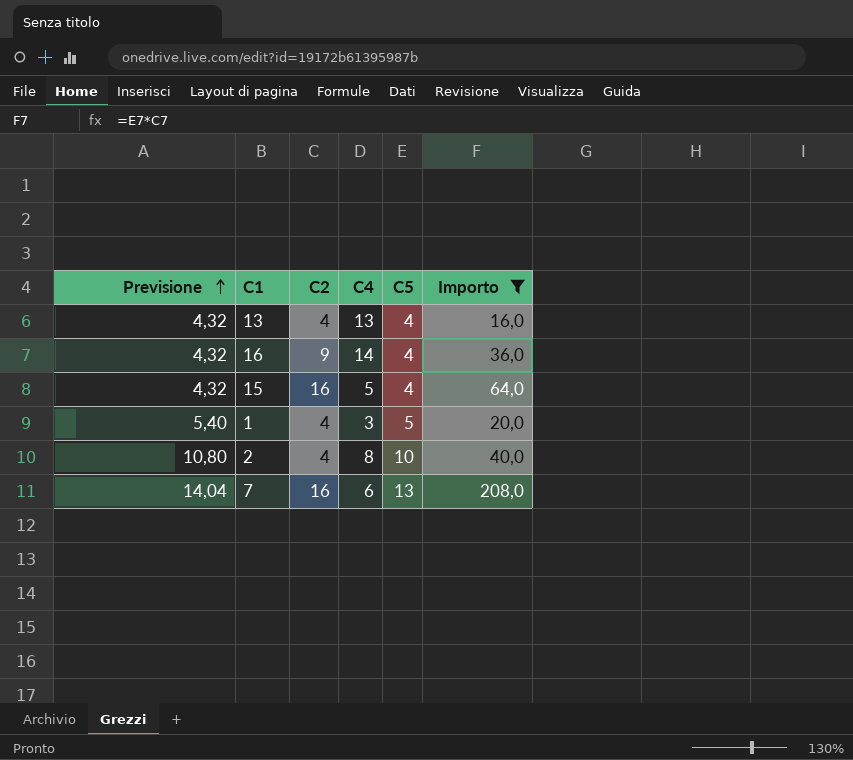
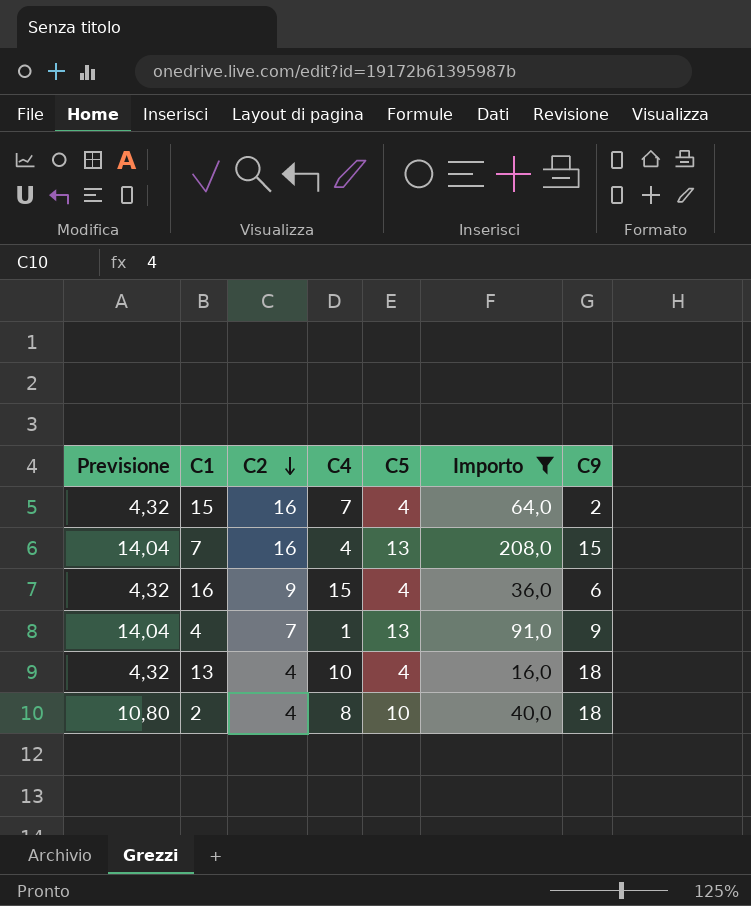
row order: Previsione ascending -> C2 descending
column C9 | position: none -> 7
row 1: 5,40 | 4 | 3 | 5 | 20,0 -> none
15 | C4: 5 -> 7
7 | C4: 6 -> 4
16 | C4: 14 -> 15
row 4: none -> 14,04 | 7 | 1 | 13 | 91,0 | 9
13 | C4: 13 -> 10

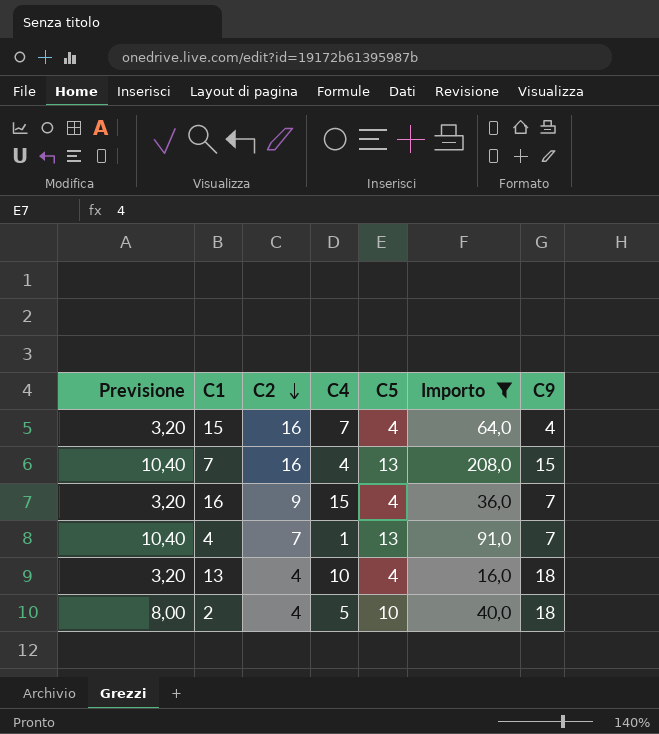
column Previsione | formula: [C5] * 1,08 -> [C5] * 0,8
15 | C9: 2 -> 4
16 | C9: 6 -> 7
4 | C9: 9 -> 7
2 | C4: 8 -> 5

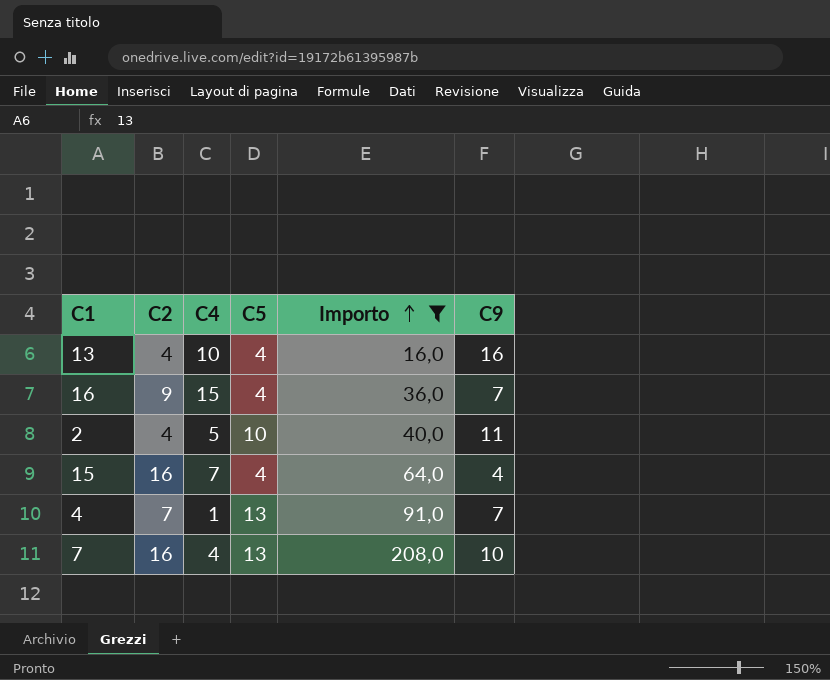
row order: C2 descending -> Importo ascending
column Previsione | formula: [C5] * 0,8 -> none
13 | C9: 18 -> 16
2 | C9: 18 -> 11
7 | C9: 15 -> 10

